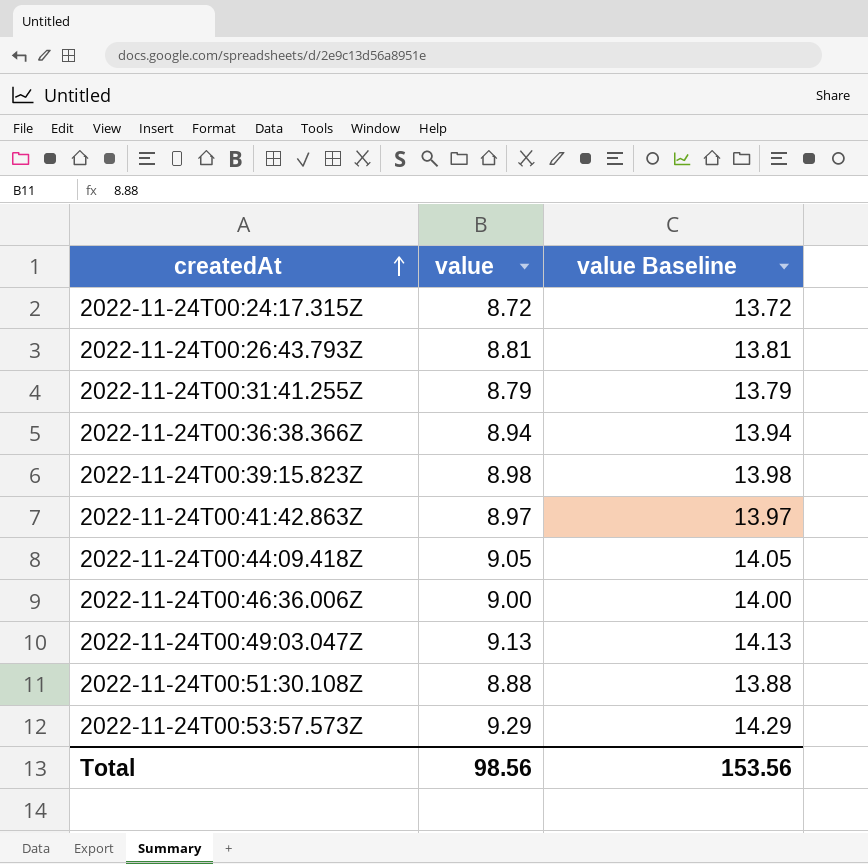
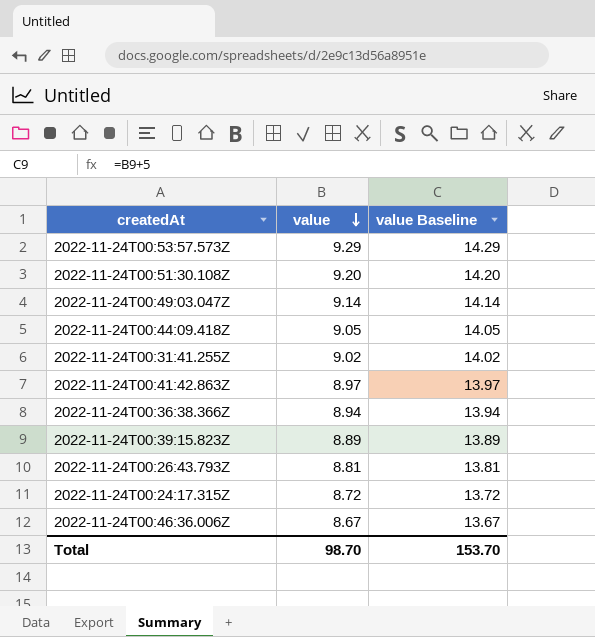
row order: createdAt ascending -> value descending
2022-11-24T00:51:30.108Z | value: 8.88 -> 9.20
2022-11-24T00:51:30.108Z | value Baseline: 13.88 -> 14.20
2022-11-24T00:49:03.047Z | value: 9.13 -> 9.14
2022-11-24T00:49:03.047Z | value Baseline: 14.13 -> 14.14
2022-11-24T00:31:41.255Z | value: 8.79 -> 9.02
2022-11-24T00:31:41.255Z | value Baseline: 13.79 -> 14.02
2022-11-24T00:39:15.823Z | value: 8.98 -> 8.89
2022-11-24T00:39:15.823Z | value Baseline: 13.98 -> 13.89
2022-11-24T00:46:36.006Z | value: 9.00 -> 8.67
2022-11-24T00:46:36.006Z | value Baseline: 14.00 -> 13.67
Total | value: 98.56 -> 98.70
Total | value Baseline: 153.56 -> 153.70

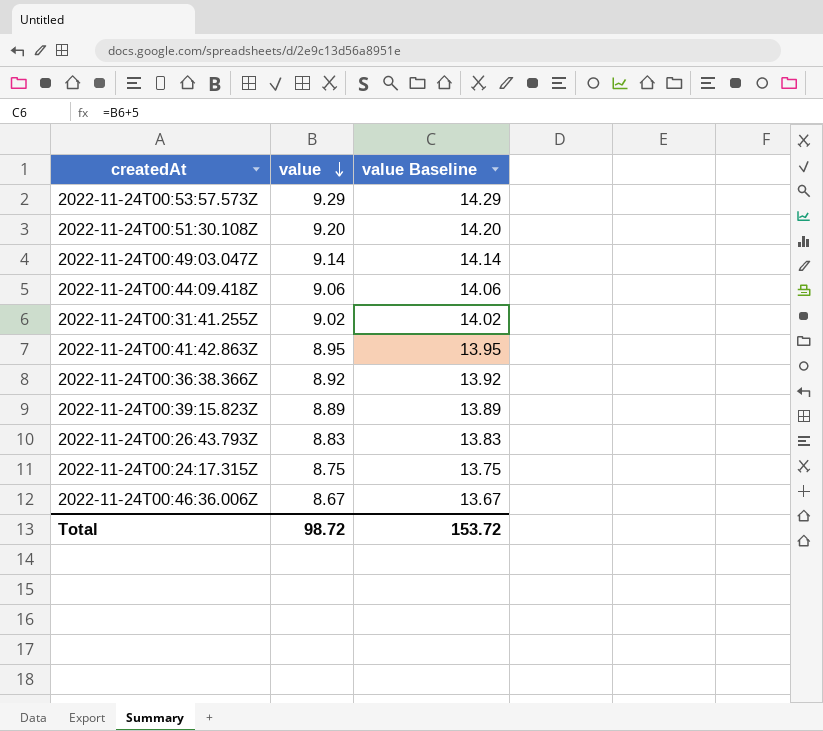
2022-11-24T00:44:09.418Z | value: 9.05 -> 9.06
2022-11-24T00:44:09.418Z | value Baseline: 14.05 -> 14.06
2022-11-24T00:41:42.863Z | value: 8.97 -> 8.95
2022-11-24T00:41:42.863Z | value Baseline: 13.97 -> 13.95
2022-11-24T00:36:38.366Z | value: 8.94 -> 8.92
2022-11-24T00:36:38.366Z | value Baseline: 13.94 -> 13.92
2022-11-24T00:26:43.793Z | value: 8.81 -> 8.83
2022-11-24T00:26:43.793Z | value Baseline: 13.81 -> 13.83
2022-11-24T00:24:17.315Z | value: 8.72 -> 8.75
2022-11-24T00:24:17.315Z | value Baseline: 13.72 -> 13.75
Total | value: 98.70 -> 98.72
Total | value Baseline: 153.70 -> 153.72

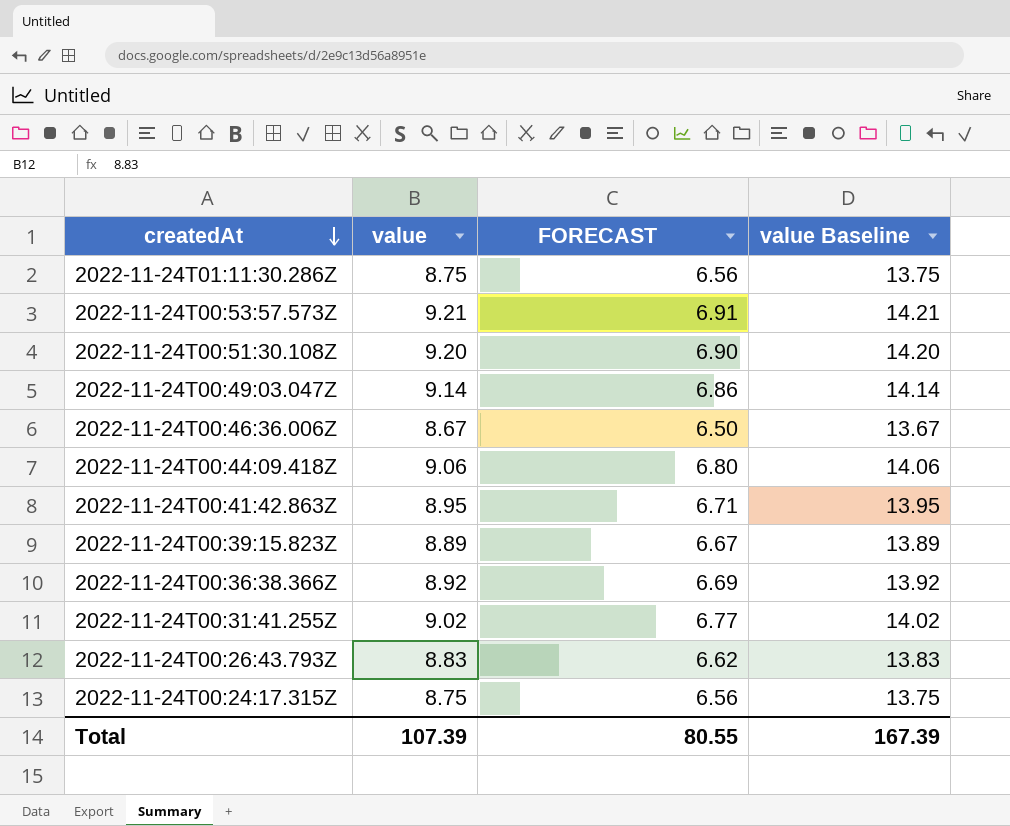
row order: value descending -> createdAt descending
column FORECAST | formula: none -> [value] * 0.75
row 2022-11-24T01:11:30.286Z: none -> 8.75 | 6.56 | 13.75
2022-11-24T00:53:57.573Z | value: 9.29 -> 9.21
2022-11-24T00:53:57.573Z | value Baseline: 14.29 -> 14.21
Total | value: 98.72 -> 107.39
Total | value Baseline: 153.72 -> 167.39

